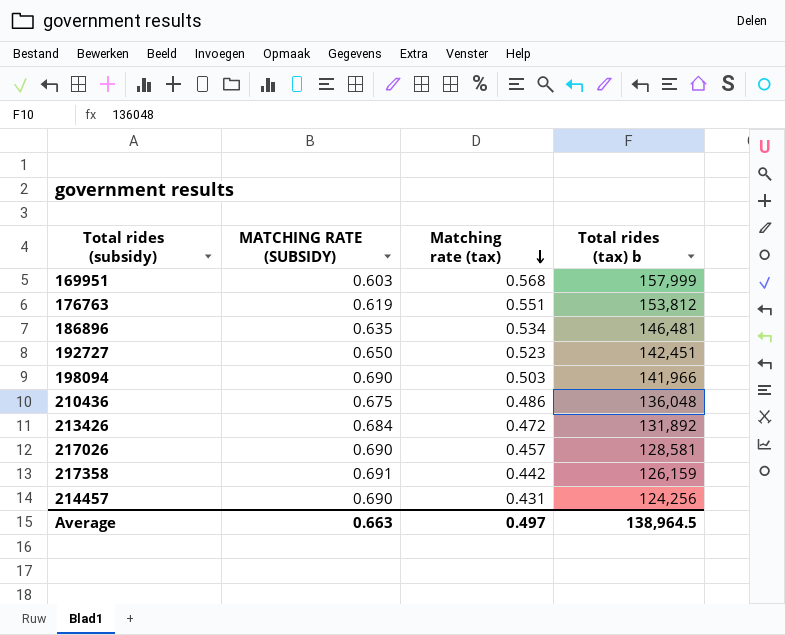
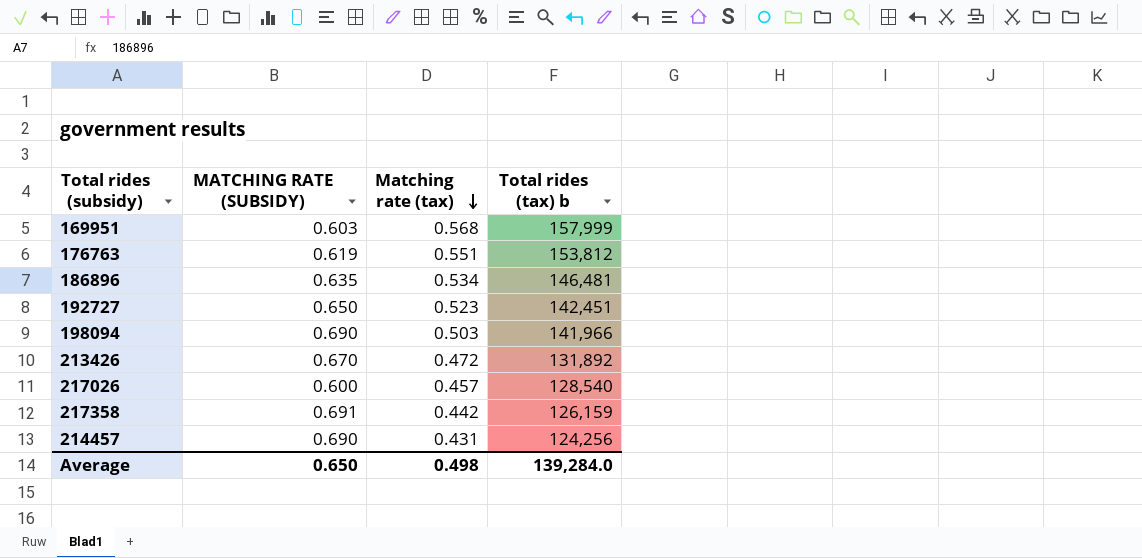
row 210436: 0.675 | 0.486 | 136,048 -> none
213426 | MATCHING RATE (SUBSIDY): 0.684 -> 0.670
217026 | MATCHING RATE (SUBSIDY): 0.690 -> 0.600
217026 | Total rides (tax) b: 128,581 -> 128,540
Average | MATCHING RATE (SUBSIDY): 0.663 -> 0.650
Average | Matching rate (tax): 0.497 -> 0.498
Average | Total rides (tax) b: 138,964.5 -> 139,284.0

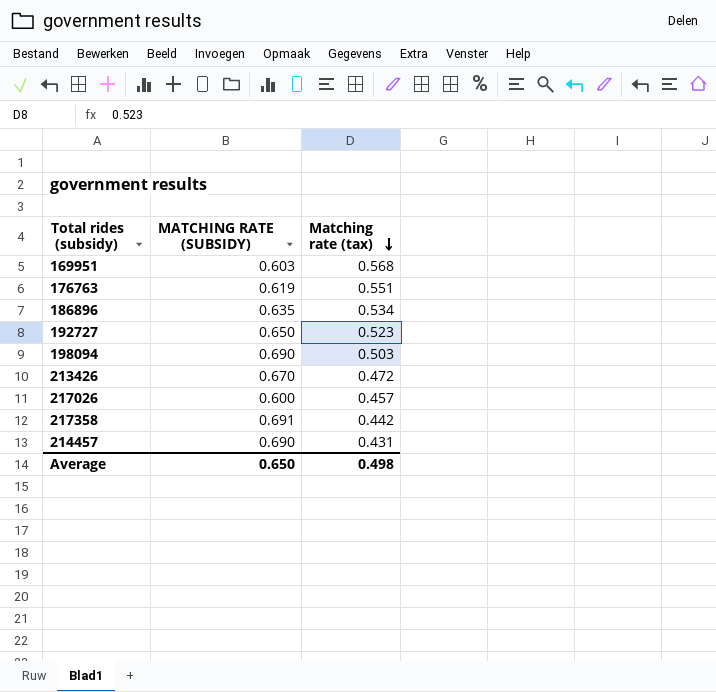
column Total rides (tax) b | position: 4 -> none

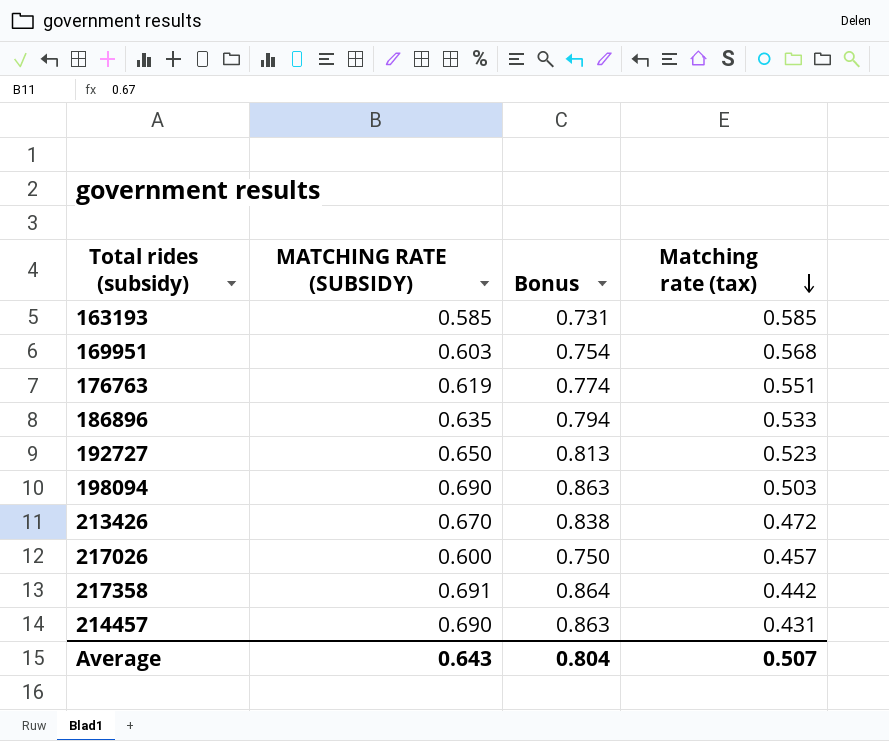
column Bonus | formula: none -> [MATCHING RATE (SUBSIDY)] * 1.25
row 163193: none -> 0.585 | 0.731 | 0.585
186896 | Matching rate (tax): 0.534 -> 0.533
Average | MATCHING RATE (SUBSIDY): 0.650 -> 0.643
Average | Matching rate (tax): 0.498 -> 0.507

